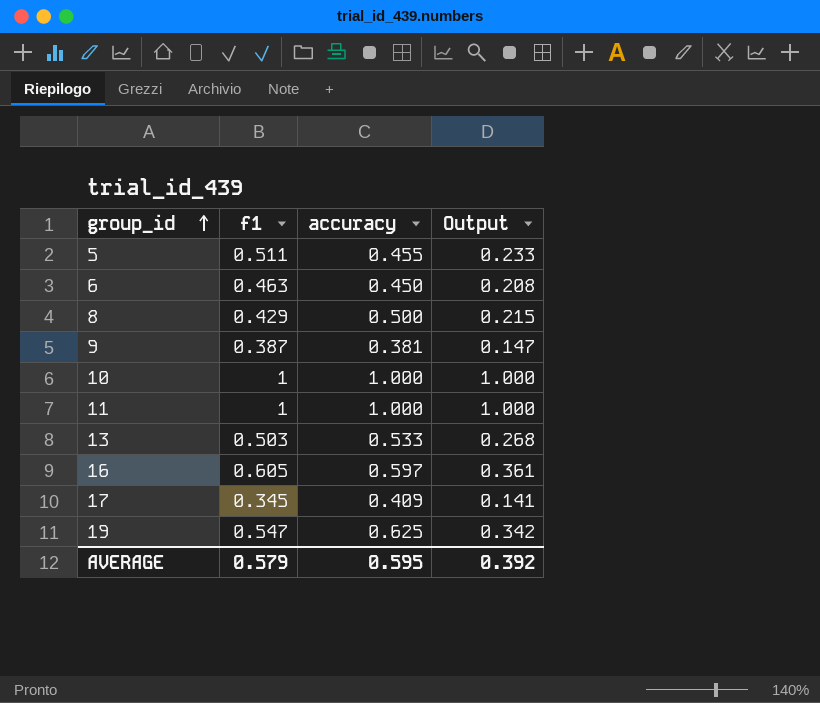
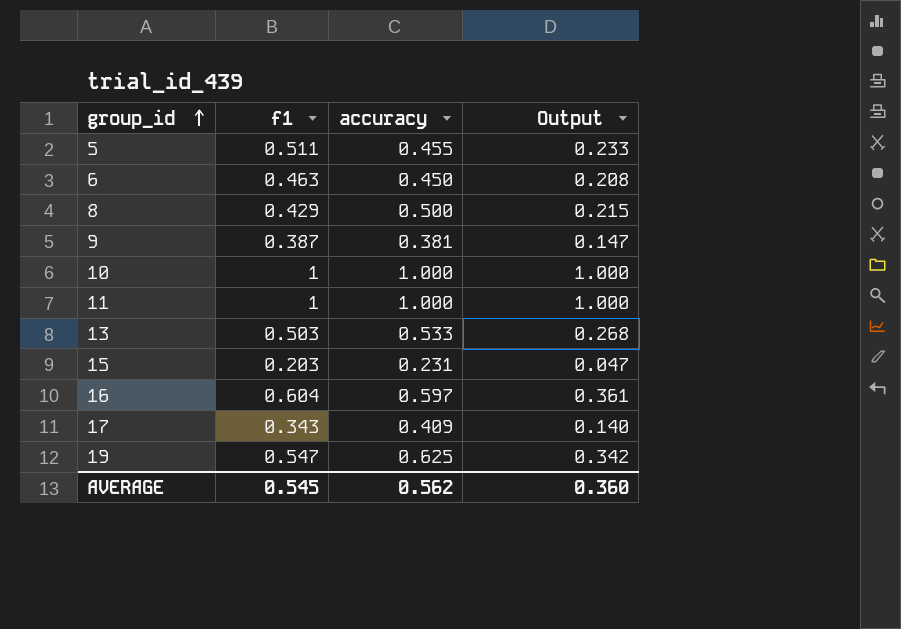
row 15: none -> 0.203 | 0.231 | 0.047
16 | f1: 0.605 -> 0.604
17 | f1: 0.345 -> 0.343
17 | Output: 0.141 -> 0.140
AVERAGE | f1: 0.579 -> 0.545
AVERAGE | accuracy: 0.595 -> 0.562
AVERAGE | Output: 0.392 -> 0.360

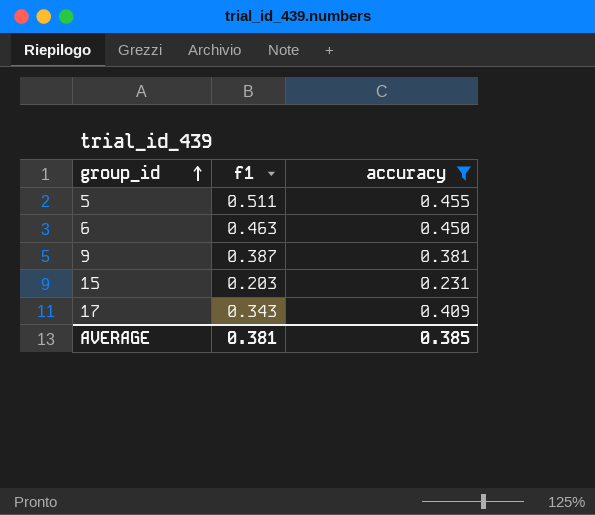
filter: none -> accuracy <= 0.455
column Output | formula: [f1] * [accuracy] -> none
AVERAGE | f1: 0.545 -> 0.381
AVERAGE | accuracy: 0.562 -> 0.385

